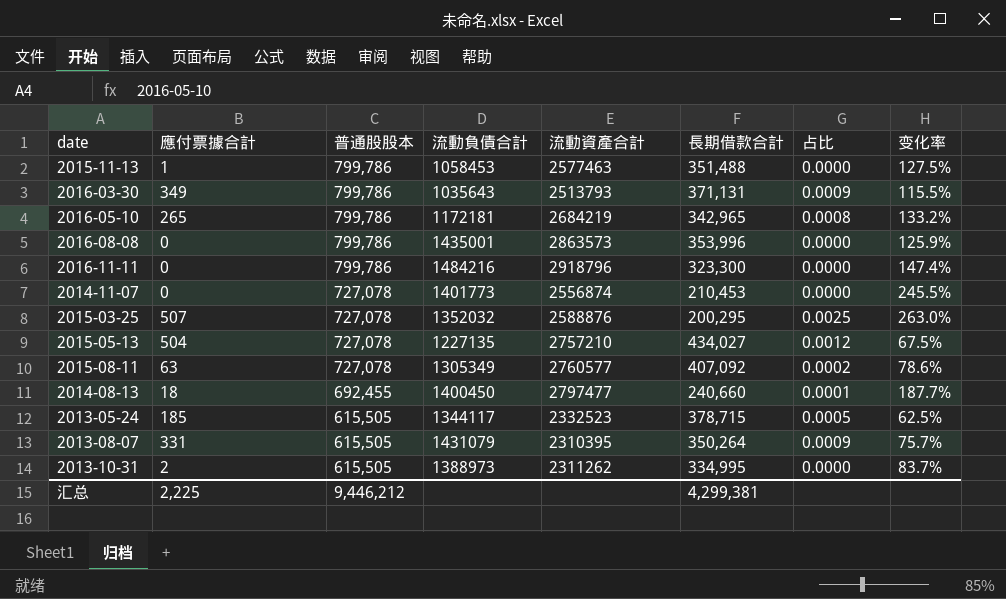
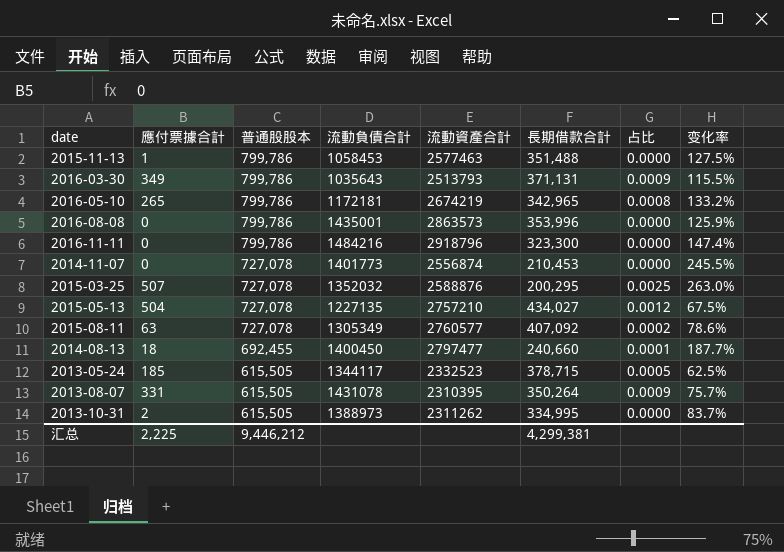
2016-05-10 | 流動資產合計: 2684219 -> 2674219
2013-08-07 | 流動負債合計: 1431079 -> 1431078

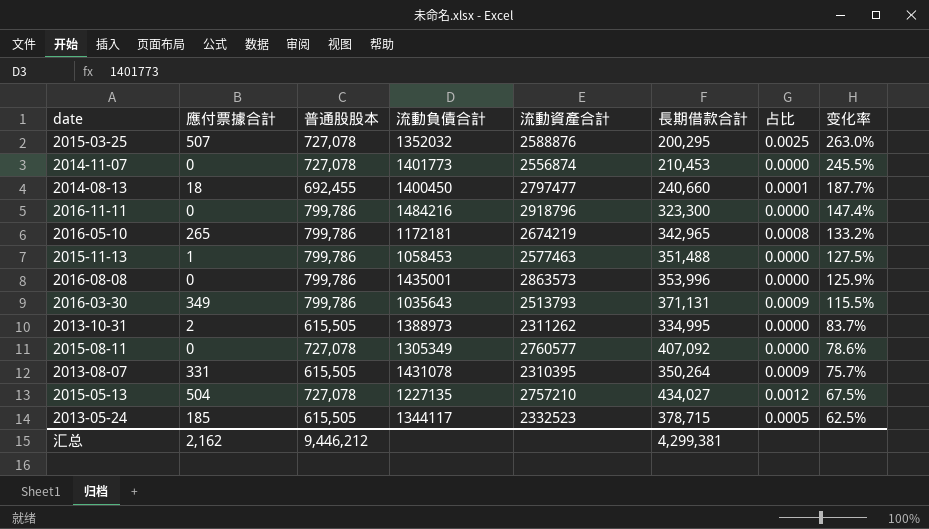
row order: 普通股股本 descending -> 变化率 descending
2015-08-11 | 應付票據合計: 63 -> 0
2015-08-11 | 占比: 0.0002 -> 0.0000
汇总 | 應付票據合計: 2,225 -> 2,162

